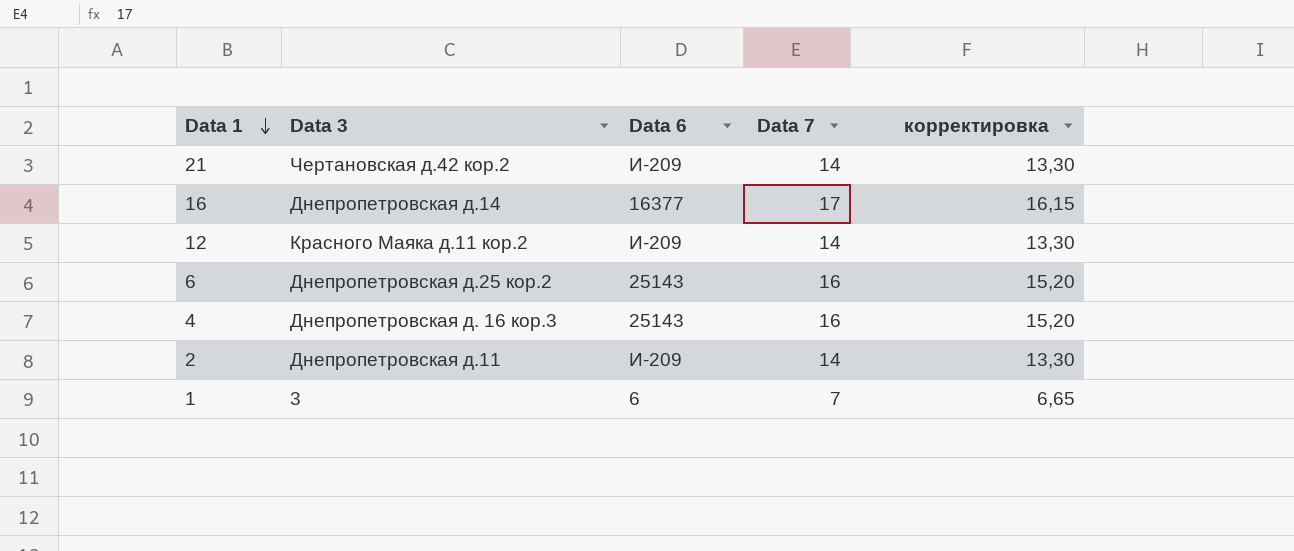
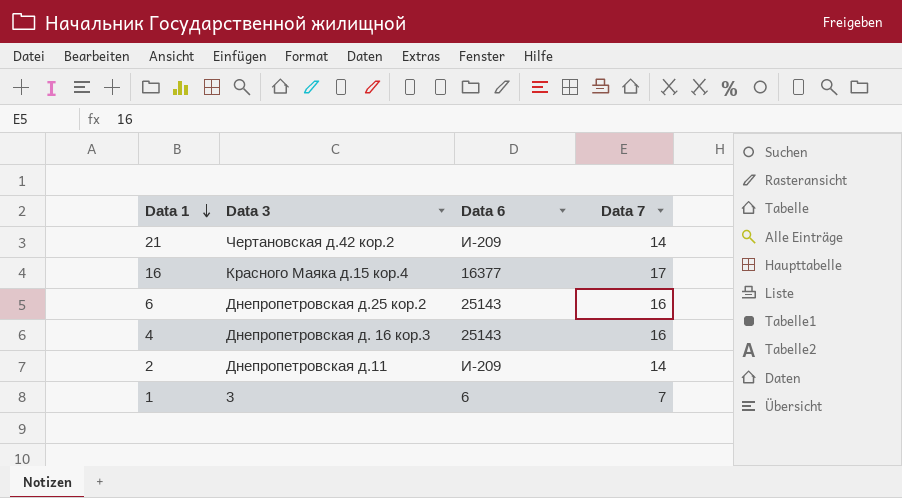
column корректировка | formula: [Data 7] * 0,95 -> none
row 12: Красного Маяка д.11 кор.2 | И-209 | 14 | 13,30 -> none
16 | Data 3: Днепропетровская д.14 -> Красного Маяка д.15 кор.4

